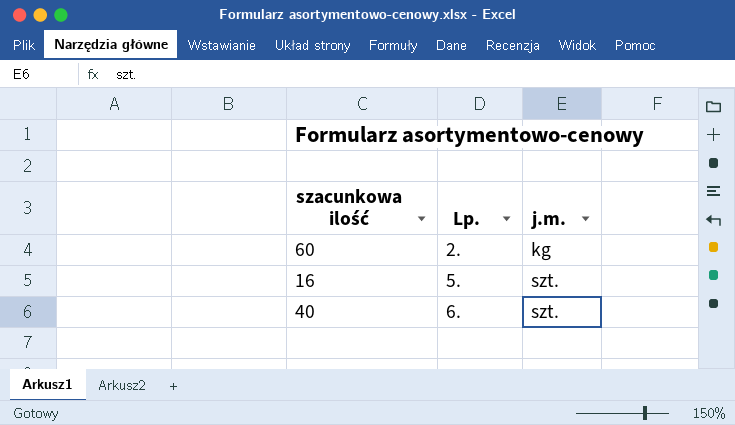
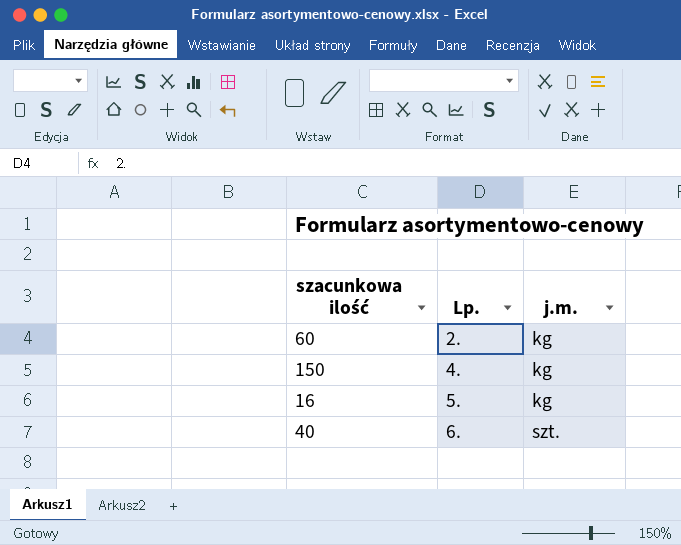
row 150: none -> 4. | kg
16 | j.m.: szt. -> kg

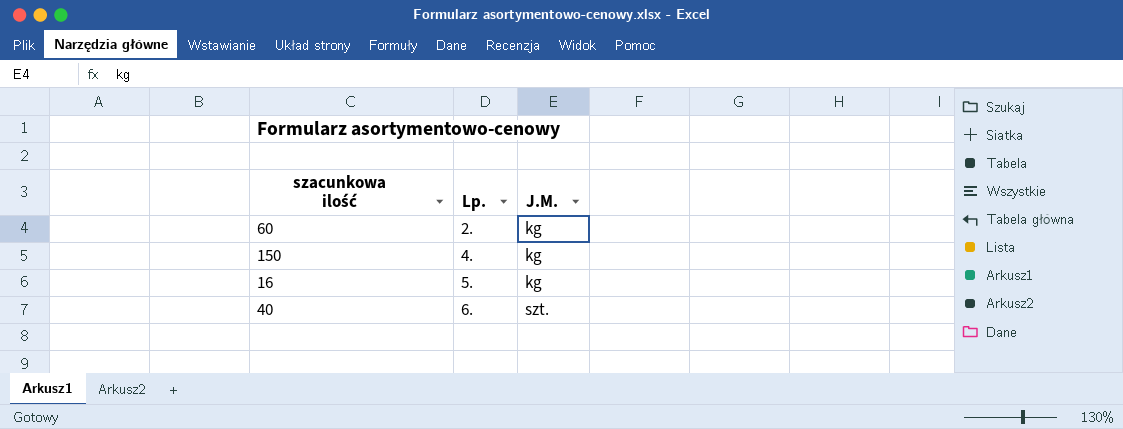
column name: j.m. -> J.M.

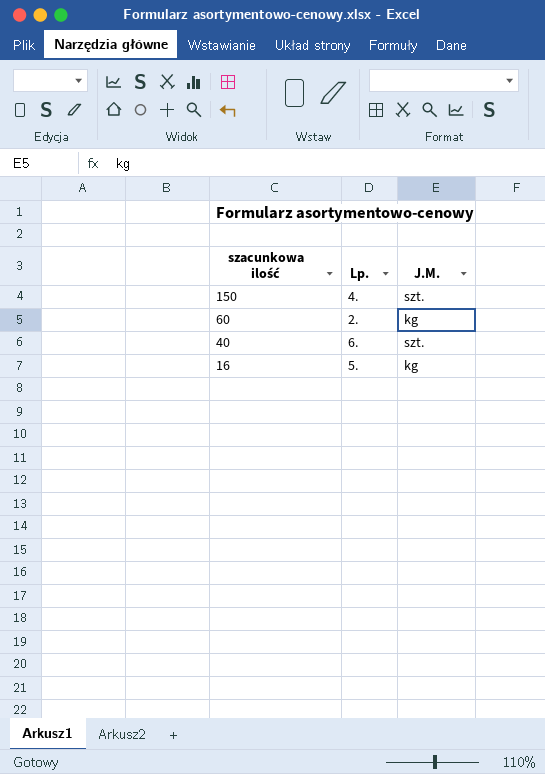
row order: Lp. ascending -> szacunkowa ilość descending
150 | J.M.: kg -> szt.

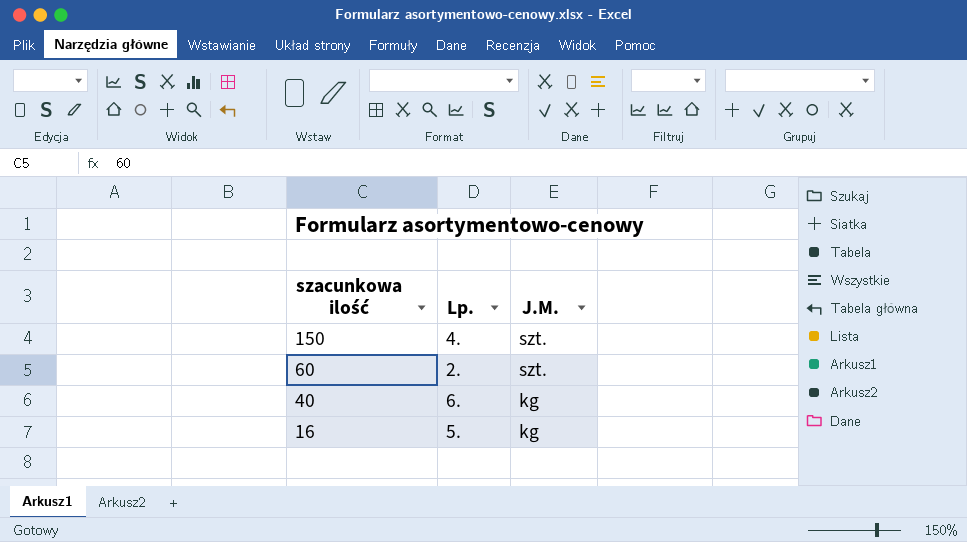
60 | J.M.: kg -> szt.
40 | J.M.: szt. -> kg

